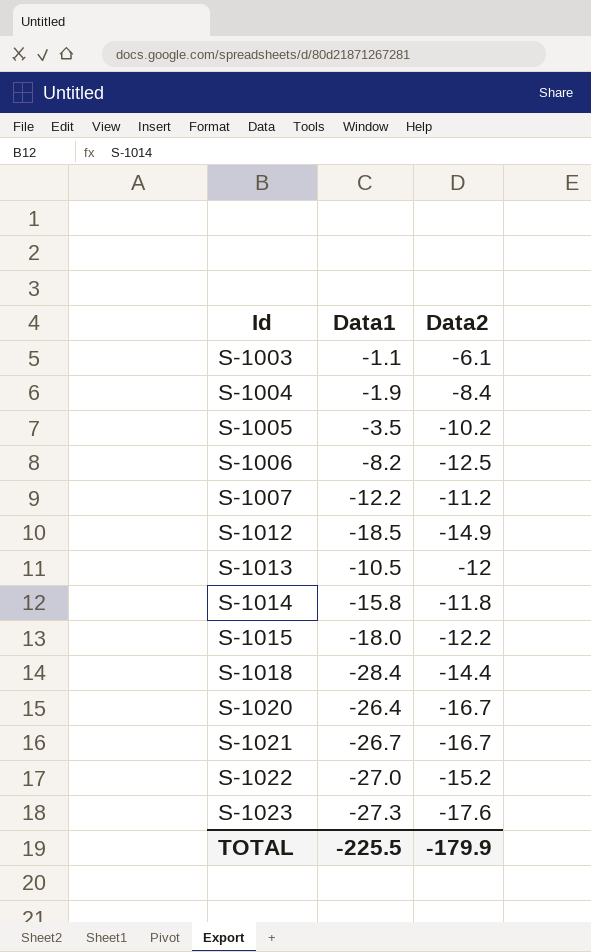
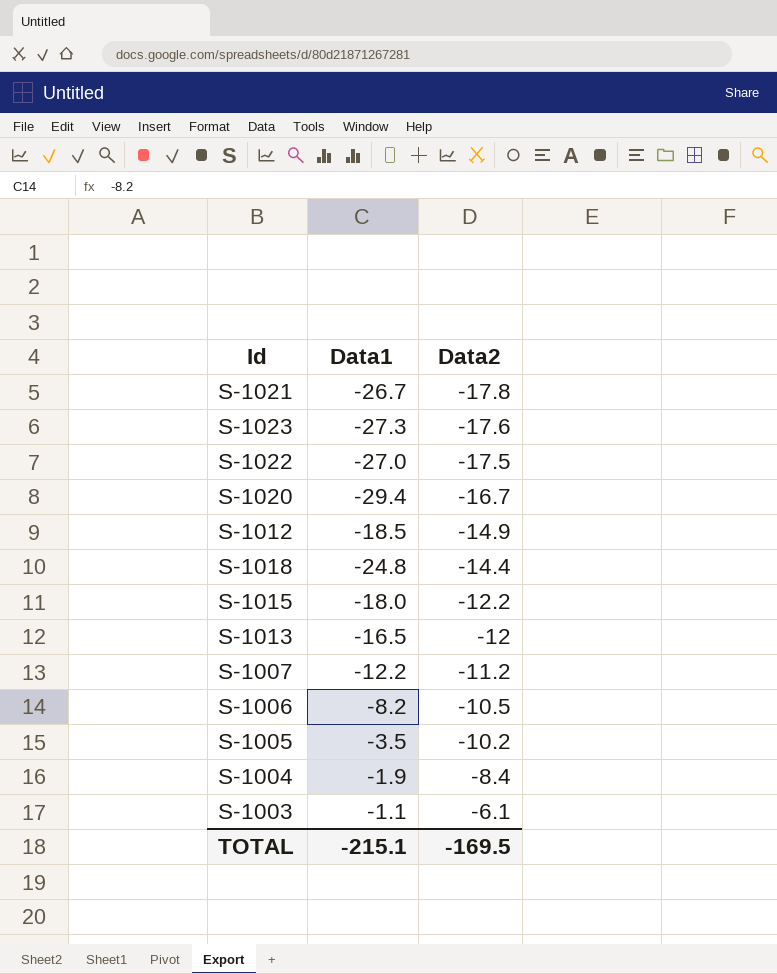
row order: Id ascending -> Data2 ascending
row S-1014: -15.8 | -11.8 -> none
S-1021 | Data2: -16.7 -> -17.8
S-1022 | Data2: -15.2 -> -17.5
S-1020 | Data1: -26.4 -> -29.4
S-1018 | Data1: -28.4 -> -24.8
S-1013 | Data1: -10.5 -> -16.5
S-1006 | Data2: -12.5 -> -10.5
TOTAL | Data1: -225.5 -> -215.1
TOTAL | Data2: -179.9 -> -169.5

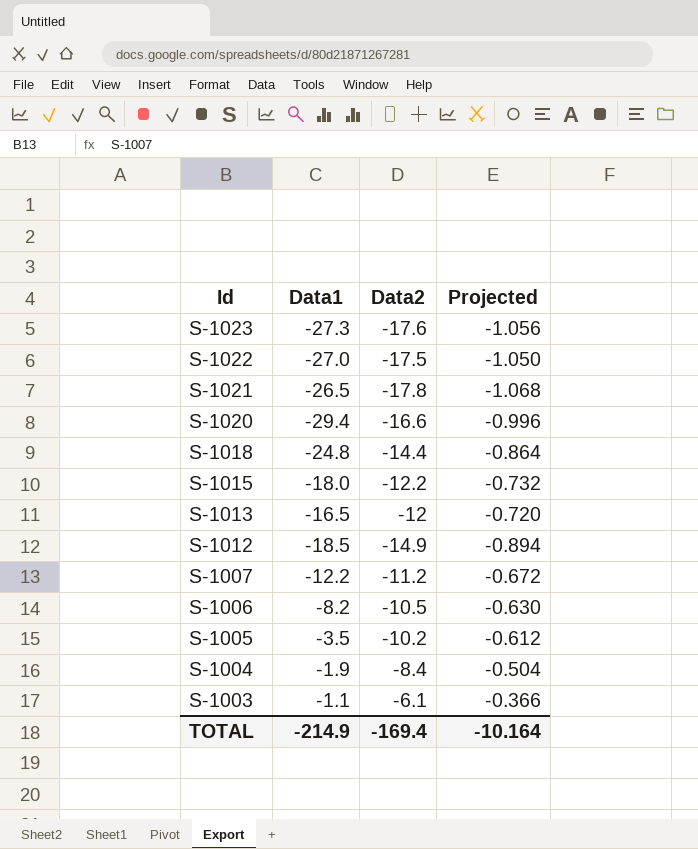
row order: Data2 ascending -> Id descending
column Projected | formula: none -> [Data2] * 0.06
S-1021 | Data1: -26.7 -> -26.5
S-1020 | Data2: -16.7 -> -16.6
TOTAL | Data1: -215.1 -> -214.9
TOTAL | Data2: -169.5 -> -169.4

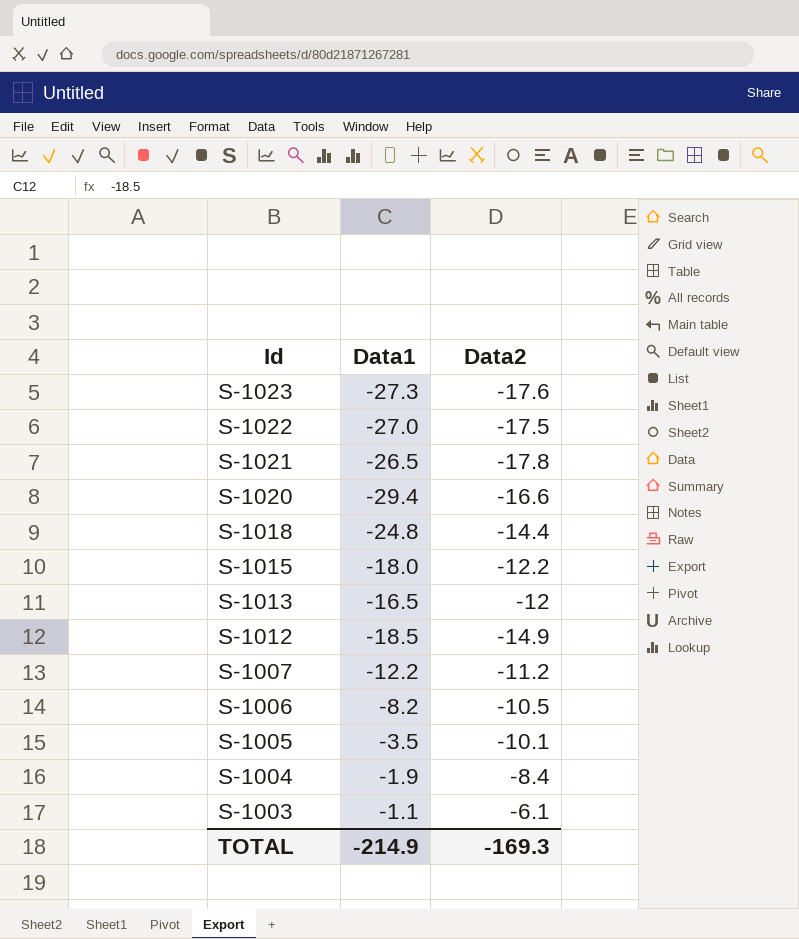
column Projected | formula: [Data2] * 0.06 -> none
S-1005 | Data2: -10.2 -> -10.1
TOTAL | Data2: -169.4 -> -169.3

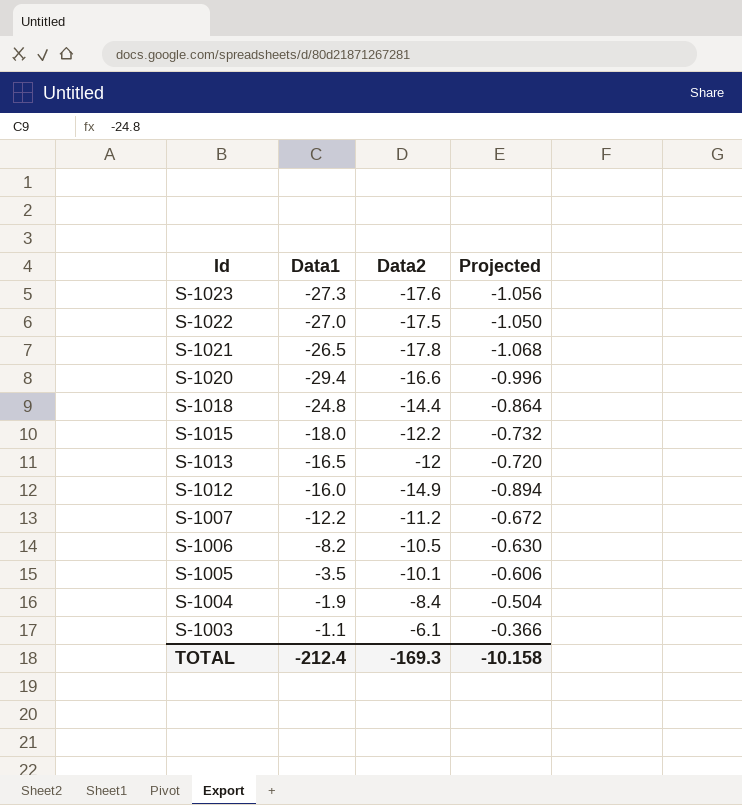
column Projected | formula: none -> [Data2] * 0.06
S-1012 | Data1: -18.5 -> -16.0
TOTAL | Data1: -214.9 -> -212.4

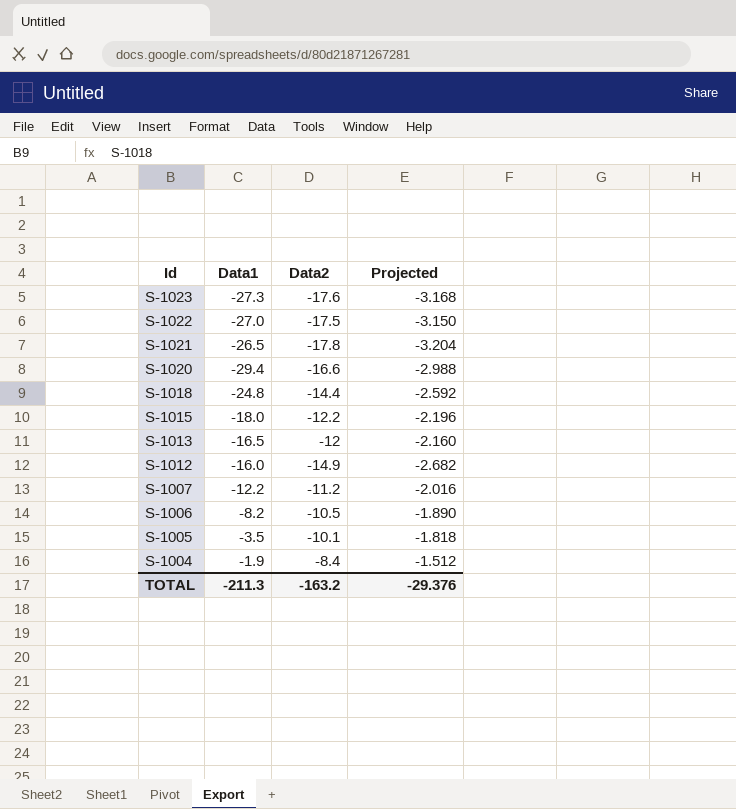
column Projected | formula: [Data2] * 0.06 -> [Data2] * 0.18
row S-1003: -1.1 | -6.1 | -0.366 -> none
TOTAL | Data1: -212.4 -> -211.3
TOTAL | Data2: -169.3 -> -163.2
TOTAL | Projected: -10.158 -> -29.376

